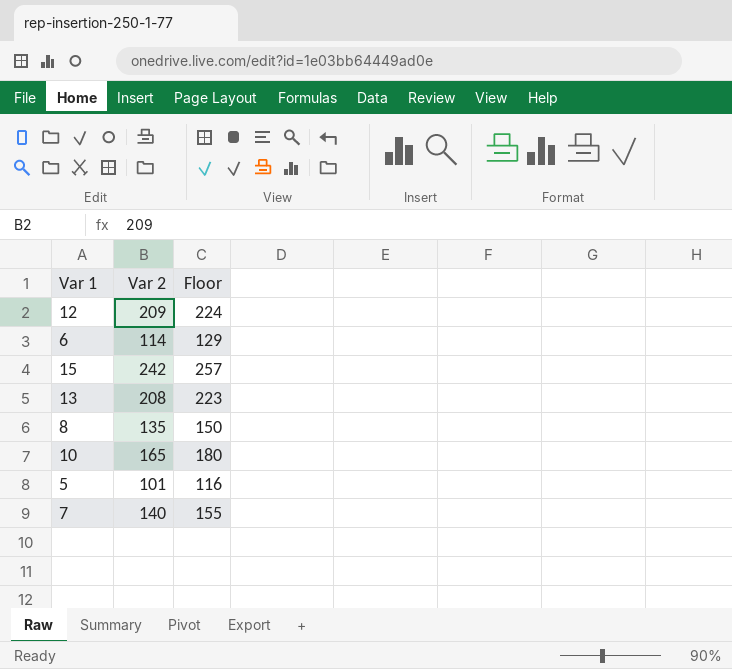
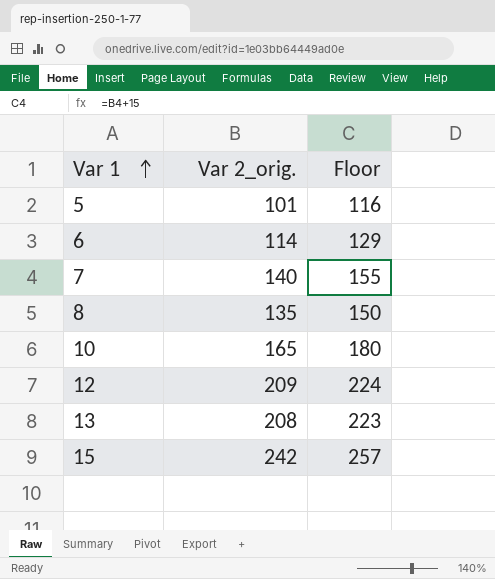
row order: none -> Var 1 ascending
column name: Var 2 -> Var 2_orig.

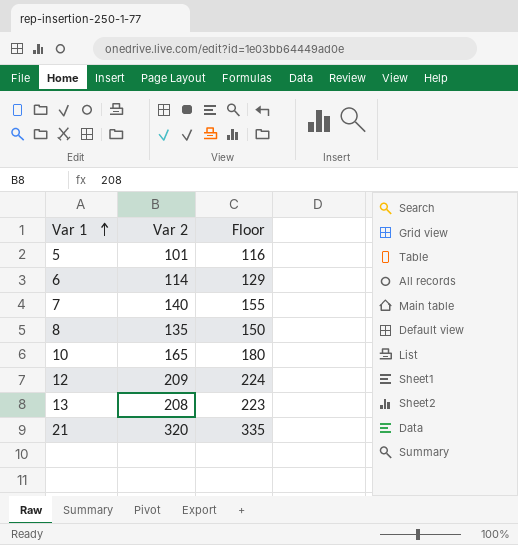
column name: Var 2_orig. -> Var 2
row 15: 242 | 257 -> none
row 21: none -> 320 | 335

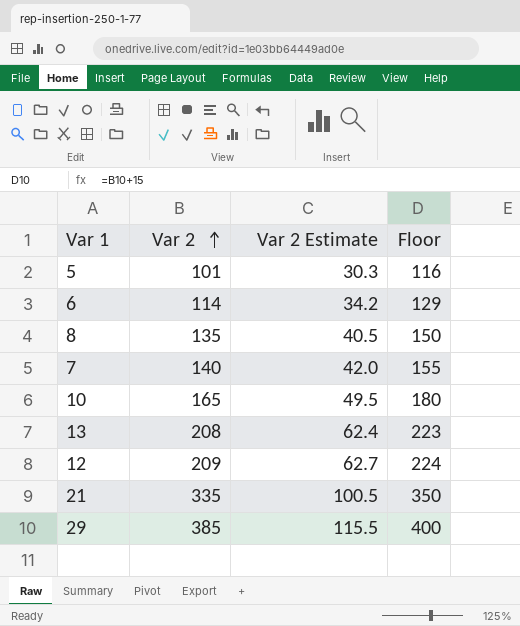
row order: Var 1 ascending -> Var 2 ascending
column Var 2 Estimate | formula: none -> [Var 2] * 0.3
21 | Var 2: 320 -> 335
21 | Floor: 335 -> 350
row 29: none -> 385 | 115.5 | 400

